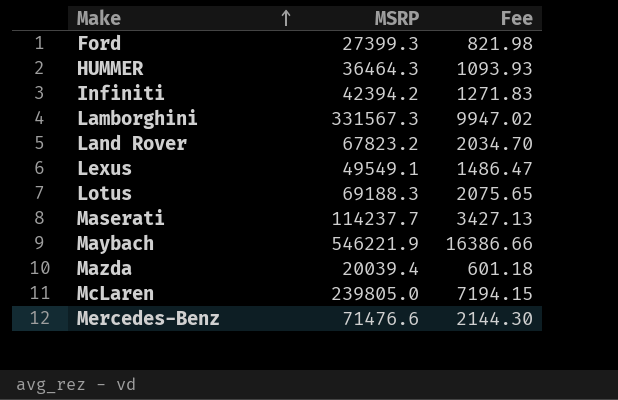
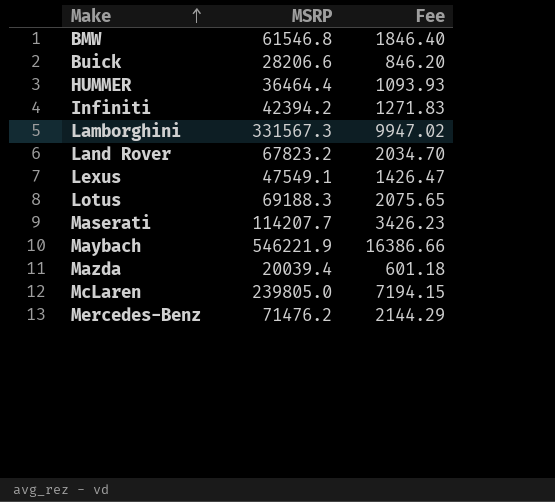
row Ford: 27399.3 | 821.98 -> none
row BMW: none -> 61546.8 | 1846.40
row Buick: none -> 28206.6 | 846.20
HUMMER | MSRP: 36464.3 -> 36464.4
Lexus | MSRP: 49549.1 -> 47549.1
Lexus | Fee: 1486.47 -> 1426.47
Maserati | MSRP: 114237.7 -> 114207.7
Maserati | Fee: 3427.13 -> 3426.23
Mercedes-Benz | MSRP: 71476.6 -> 71476.2
Mercedes-Benz | Fee: 2144.30 -> 2144.29

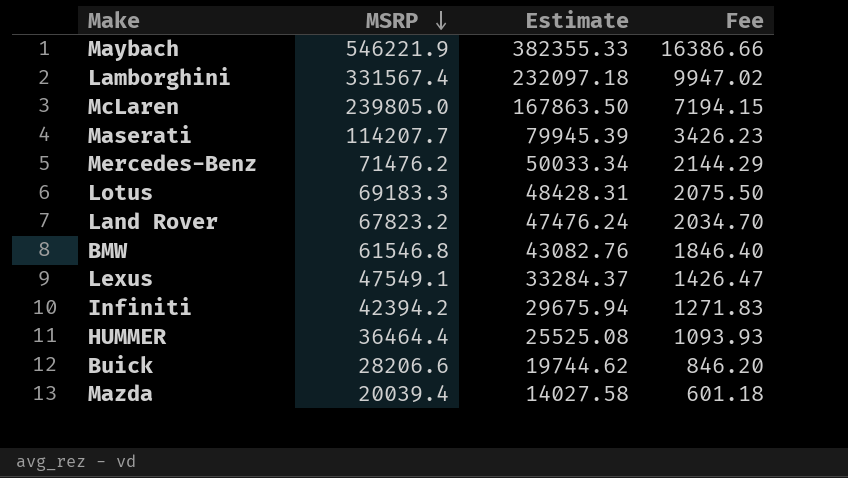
row order: Make ascending -> MSRP descending
column Estimate | formula: none -> [MSRP] * 0.7
Lamborghini | MSRP: 331567.3 -> 331567.4
Lotus | MSRP: 69188.3 -> 69183.3
Lotus | Fee: 2075.65 -> 2075.50

